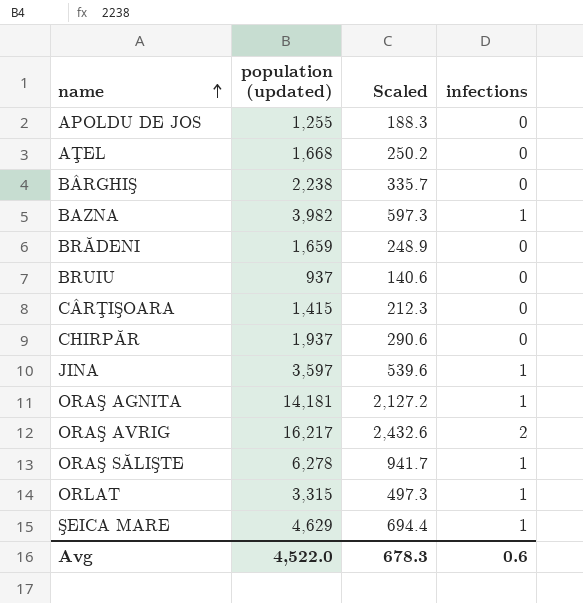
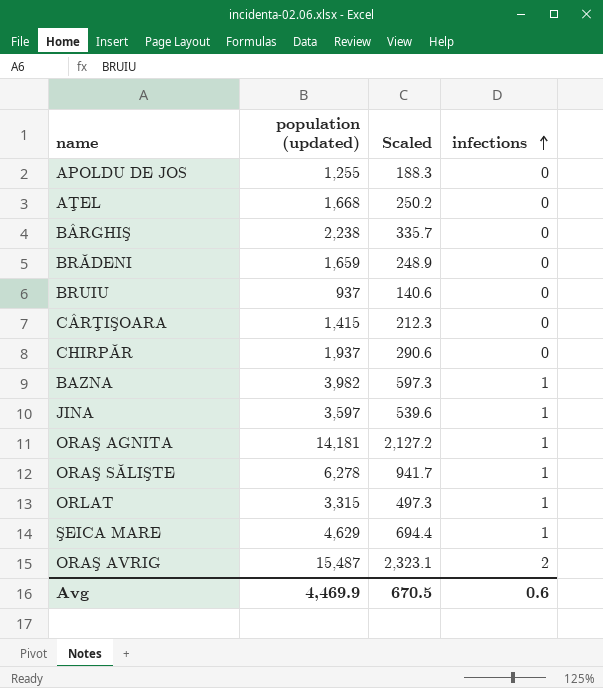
row order: name ascending -> infections ascending
ORAŞ AVRIG | population (updated): 16,217 -> 15,487
ORAŞ AVRIG | Scaled: 2,432.6 -> 2,323.1
Avg | population (updated): 4,522.0 -> 4,469.9
Avg | Scaled: 678.3 -> 670.5

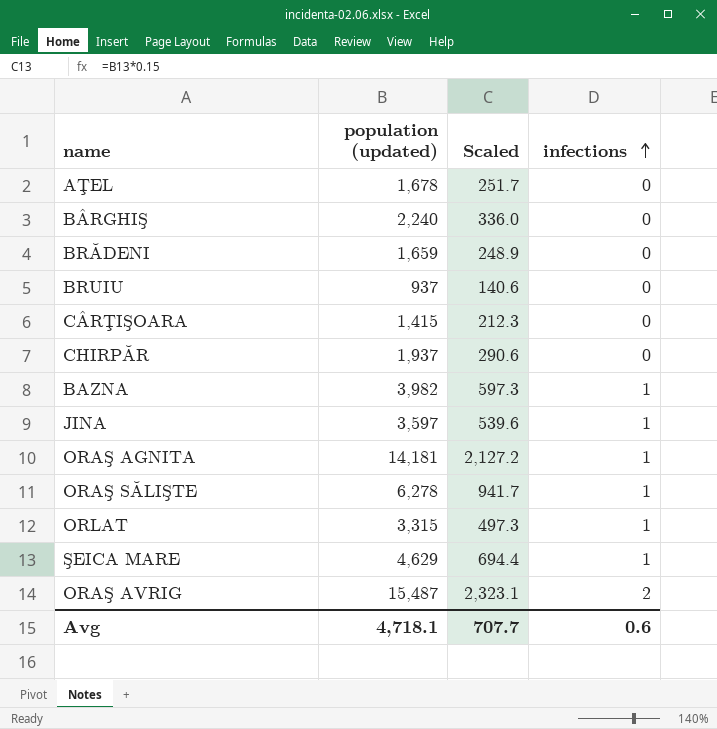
row APOLDU DE JOS: 1,255 | 188.3 | 0 -> none
AŢEL | population (updated): 1,668 -> 1,678
AŢEL | Scaled: 250.2 -> 251.7
BÂRGHIŞ | population (updated): 2,238 -> 2,240
BÂRGHIŞ | Scaled: 335.7 -> 336.0
Avg | population (updated): 4,469.9 -> 4,718.1
Avg | Scaled: 670.5 -> 707.7

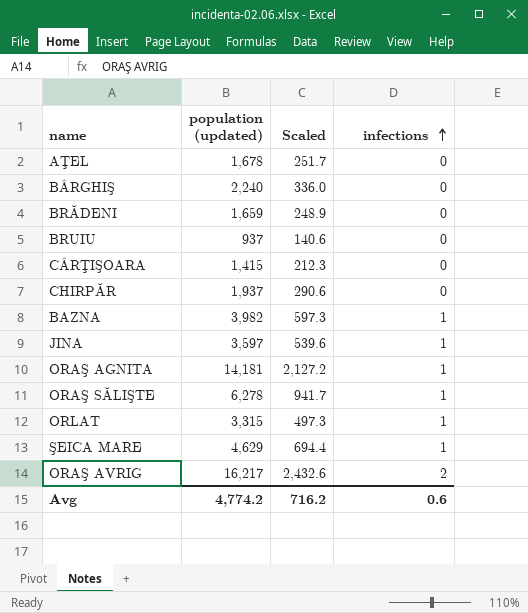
ORAŞ AVRIG | population (updated): 15,487 -> 16,217
ORAŞ AVRIG | Scaled: 2,323.1 -> 2,432.6
Avg | population (updated): 4,718.1 -> 4,774.2
Avg | Scaled: 707.7 -> 716.2

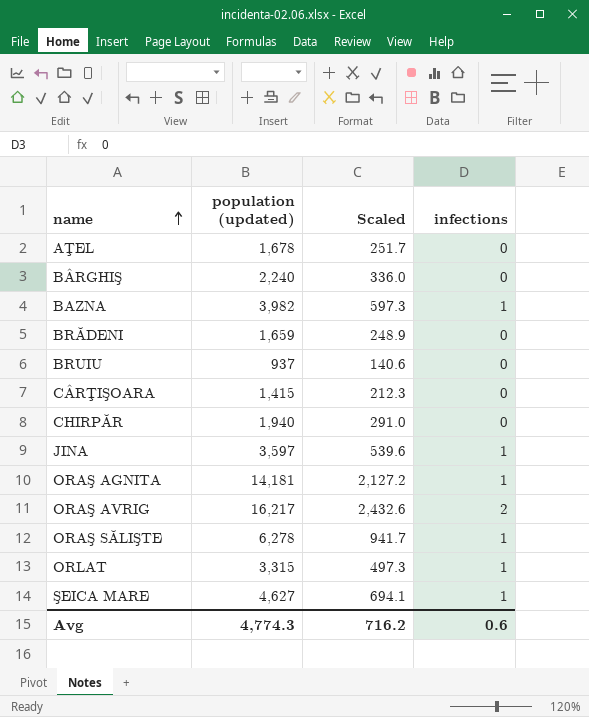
row order: infections ascending -> name ascending
CHIRPĂR | population (updated): 1,937 -> 1,940
CHIRPĂR | Scaled: 290.6 -> 291.0
ŞEICA MARE | population (updated): 4,629 -> 4,627
ŞEICA MARE | Scaled: 694.4 -> 694.1
Avg | population (updated): 4,774.2 -> 4,774.3

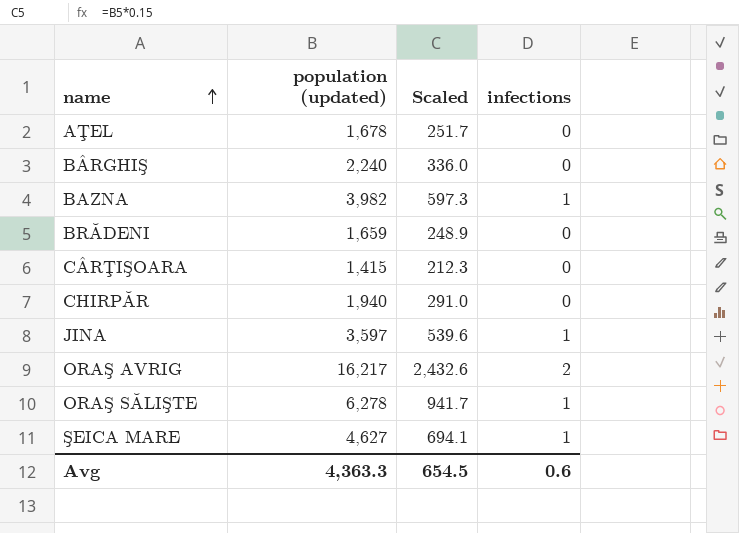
row BRUIU: 937 | 140.6 | 0 -> none
row ORAŞ AGNITA: 14,181 | 2,127.2 | 1 -> none
row ORLAT: 3,315 | 497.3 | 1 -> none
Avg | population (updated): 4,774.3 -> 4,363.3
Avg | Scaled: 716.2 -> 654.5

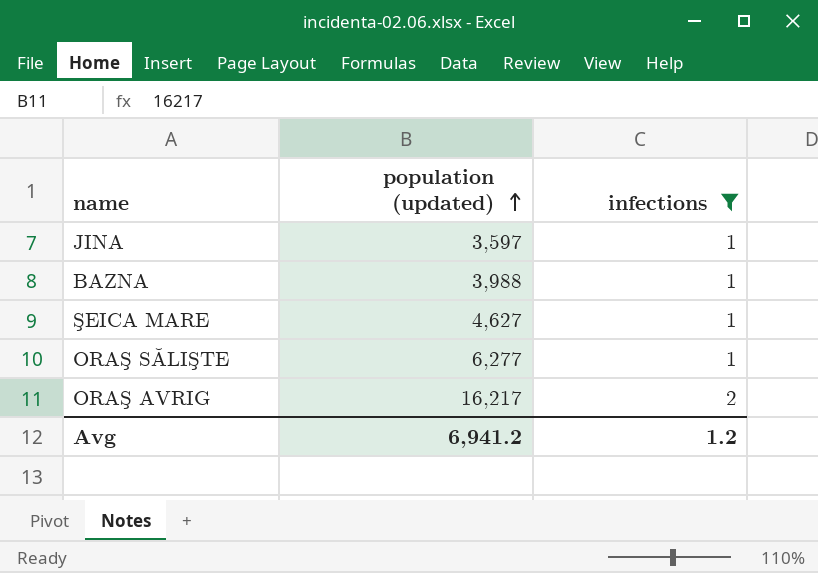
filter: none -> infections != 0
row order: name ascending -> population (updated) ascending
column Scaled | formula: [population (updated)] * 0.15 -> none
BAZNA | population (updated): 3,982 -> 3,988
ORAŞ SĂLIŞTE | population (updated): 6,278 -> 6,277
Avg | population (updated): 4,363.3 -> 6,941.2
Avg | infections: 0.6 -> 1.2

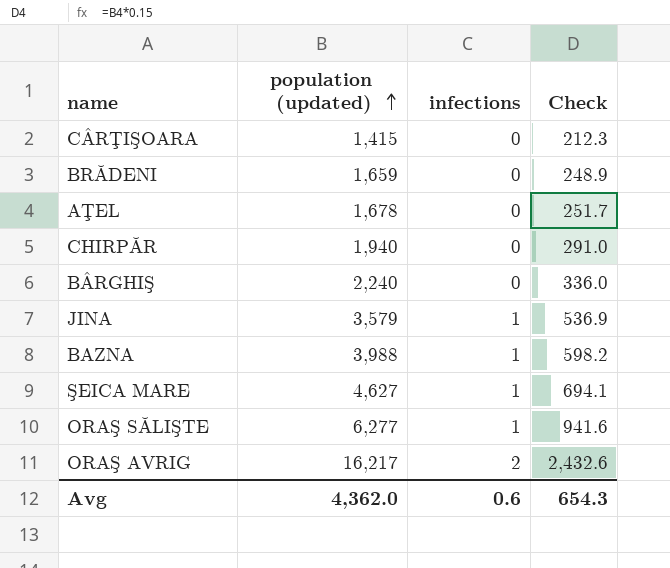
filter: infections != 0 -> none
column Check | formula: none -> [population (updated)] * 0.15
JINA | population (updated): 3,597 -> 3,579
Avg | population (updated): 6,941.2 -> 4,362.0
Avg | infections: 1.2 -> 0.6

